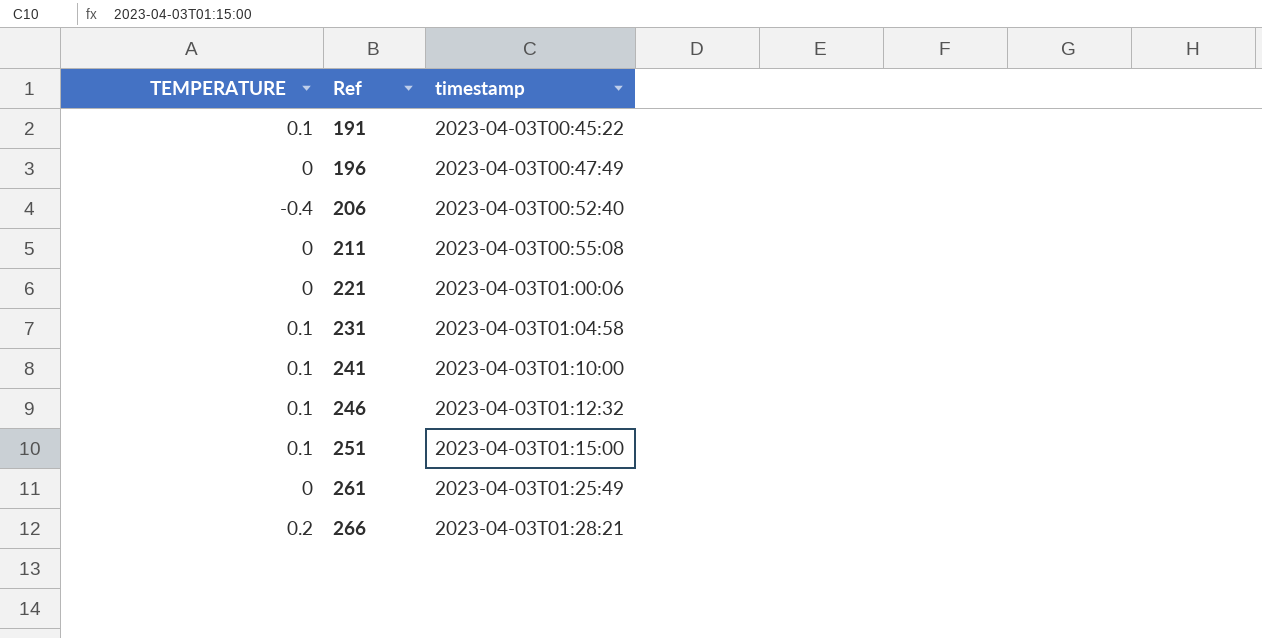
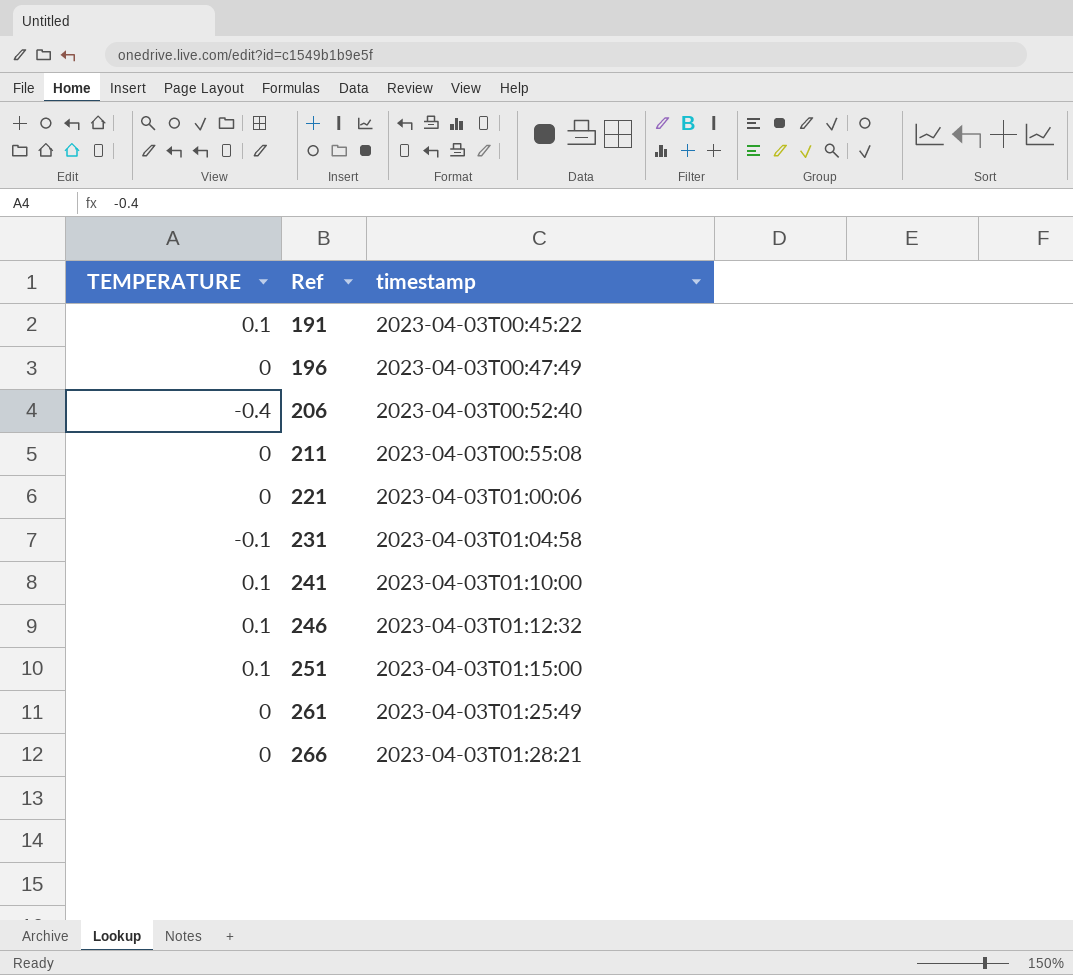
231 | TEMPERATURE: 0.1 -> -0.1
266 | TEMPERATURE: 0.2 -> 0

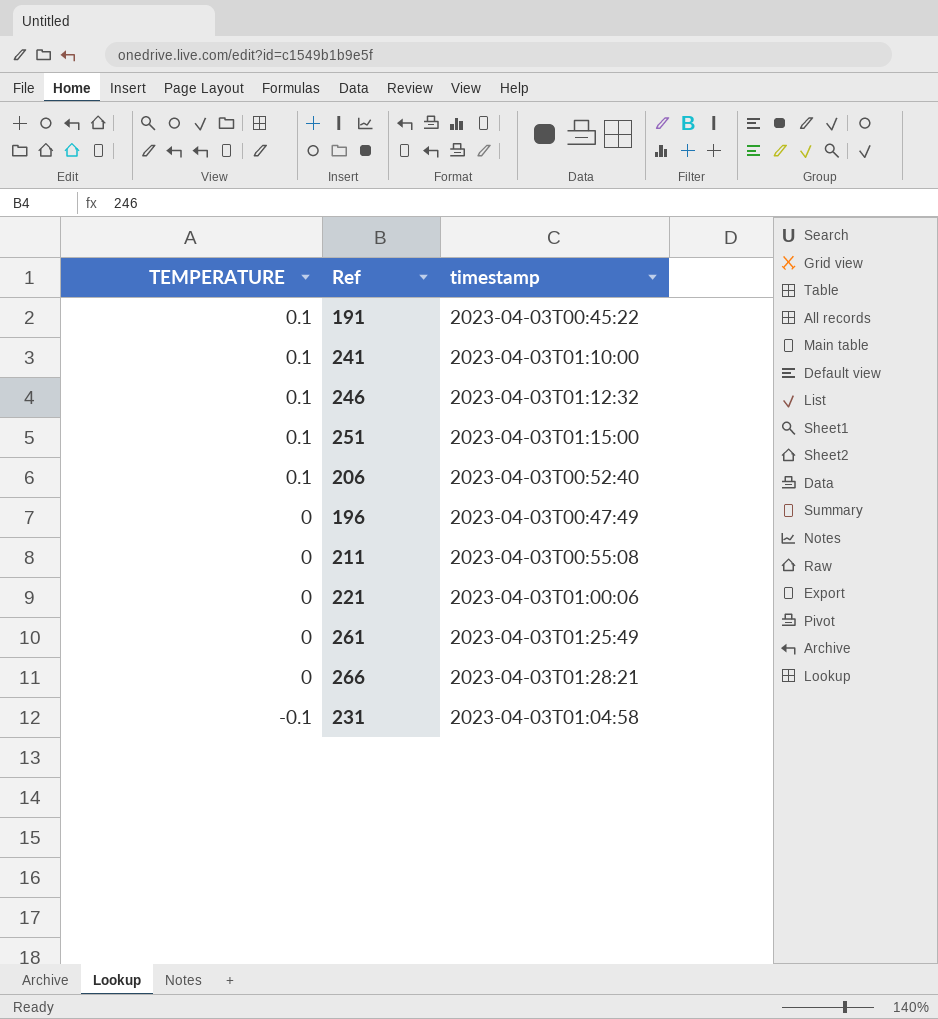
row order: Ref ascending -> TEMPERATURE descending
206 | TEMPERATURE: -0.4 -> 0.1

